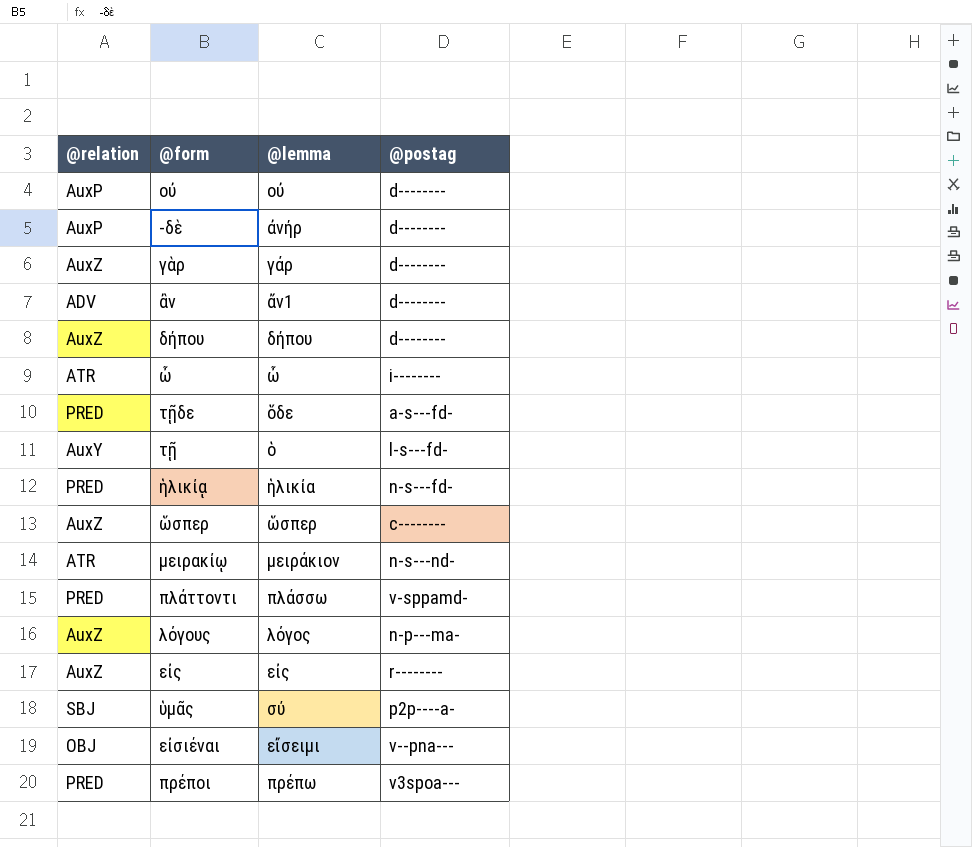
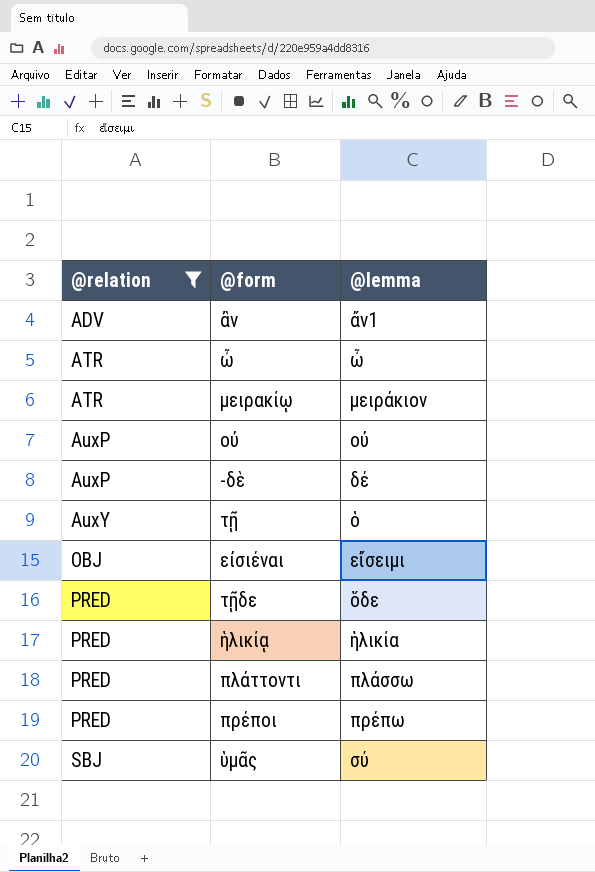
filter: none -> @relation != AuxZ
row order: none -> @relation ascending
column @postag | position: 4 -> none
-δὲ | @lemma: ἀνήρ -> δέ

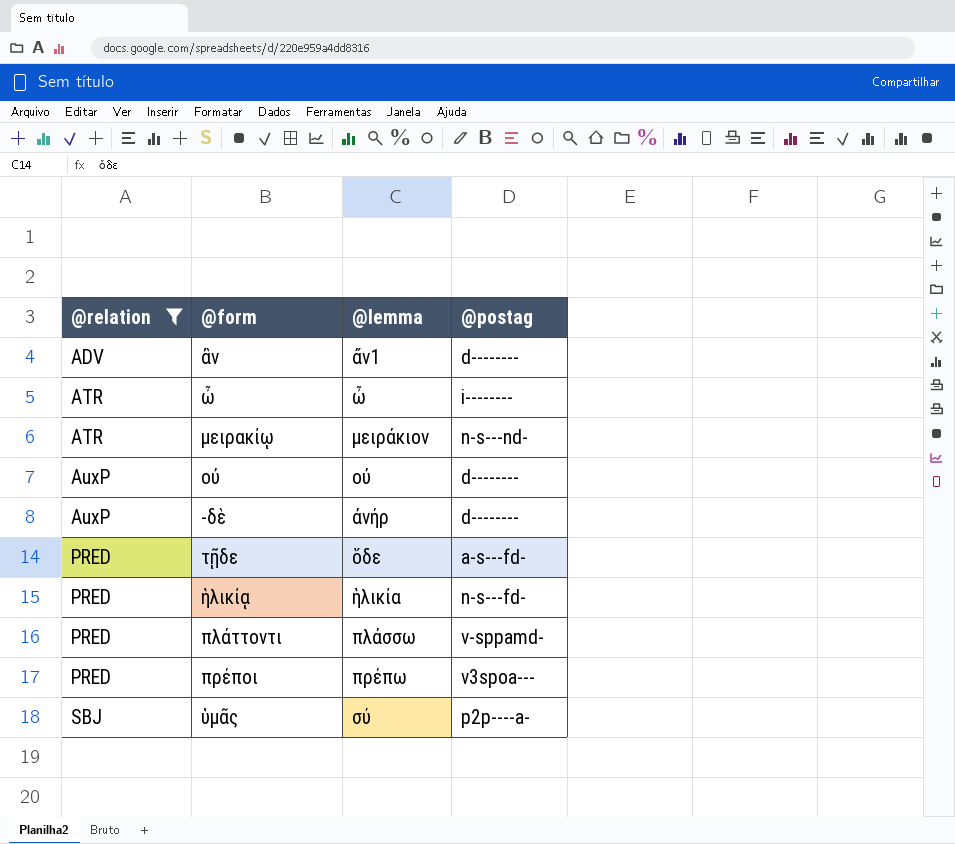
column @postag | position: none -> 4
row τῇ: AuxY | ὁ -> none
row εἰσιέναι: OBJ | εἴσειμι -> none
-δὲ | @lemma: δέ -> ἀνήρ

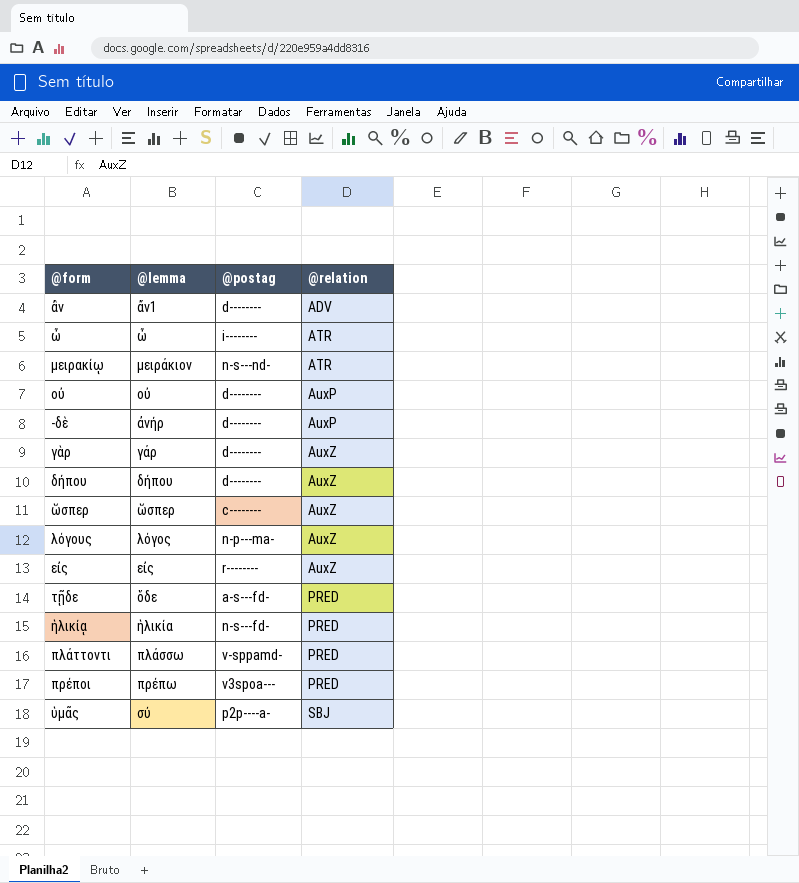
filter: @relation != AuxZ -> none
column @relation | position: 1 -> 4

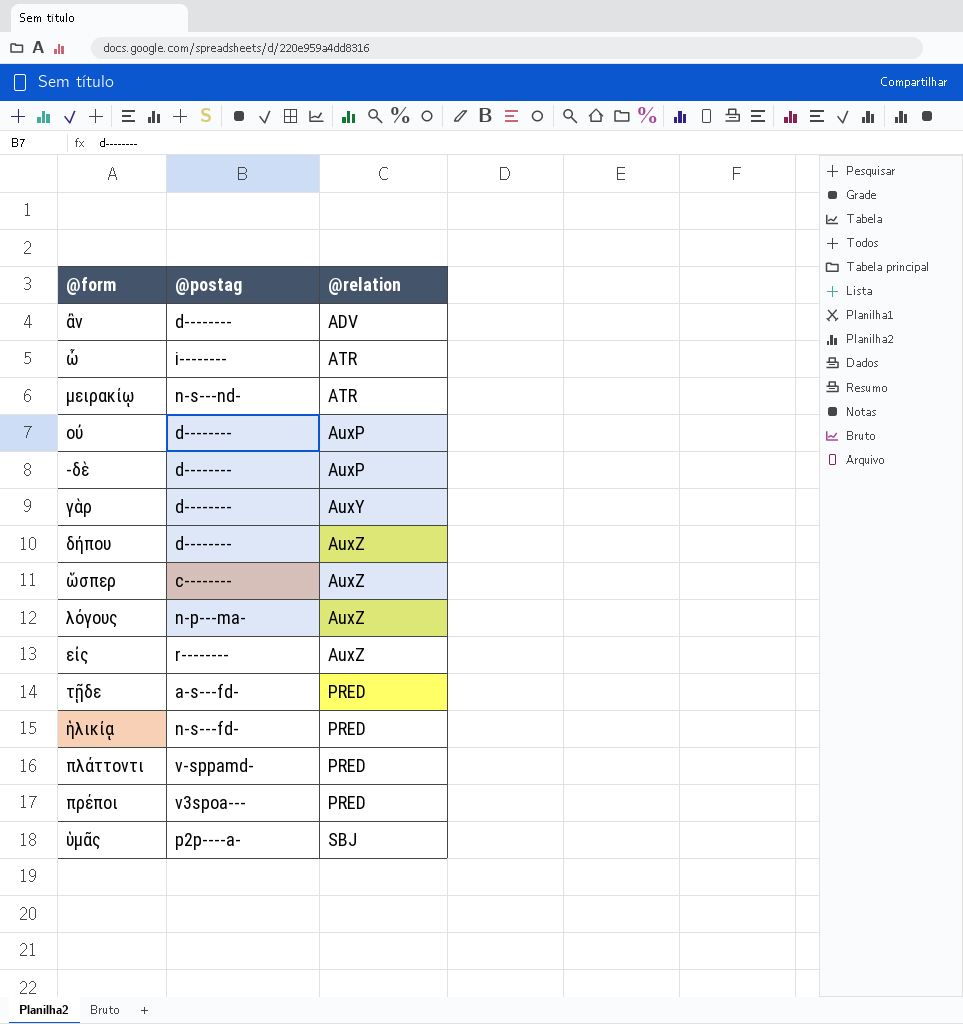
column @lemma | position: 2 -> none
γὰρ | @relation: AuxZ -> AuxY

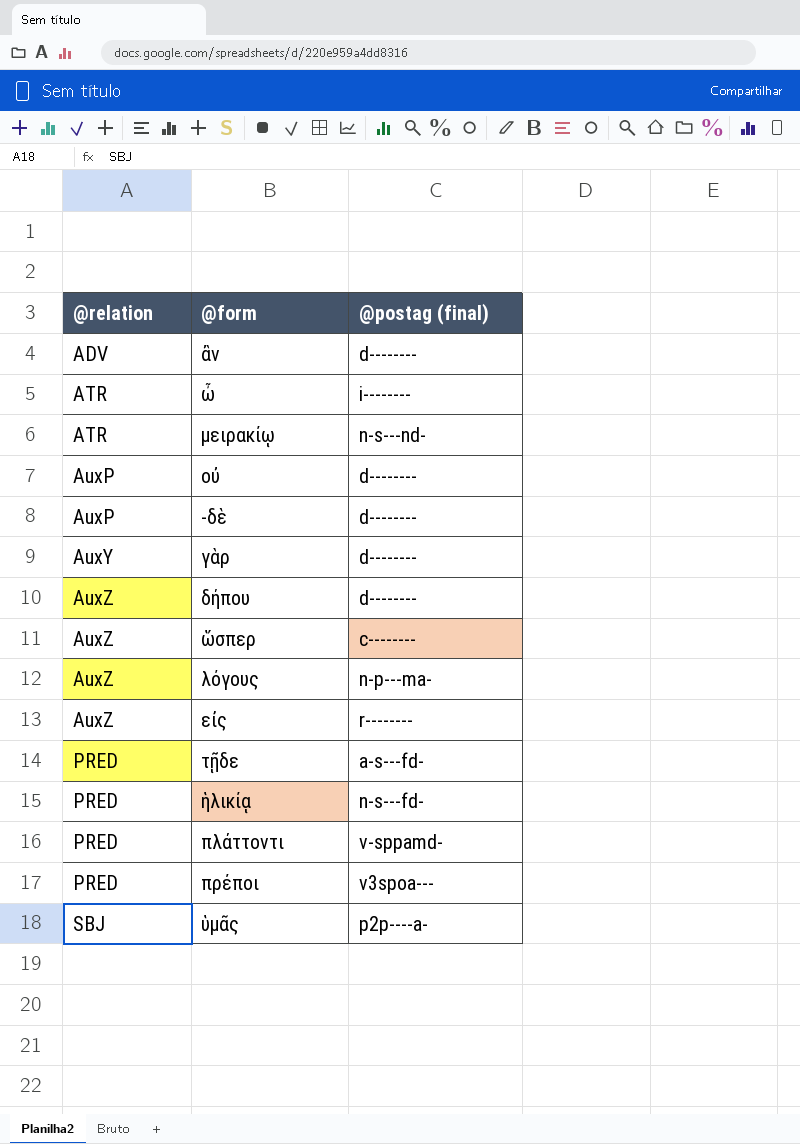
column @relation | position: 3 -> 1
column name: @postag -> @postag (final)

